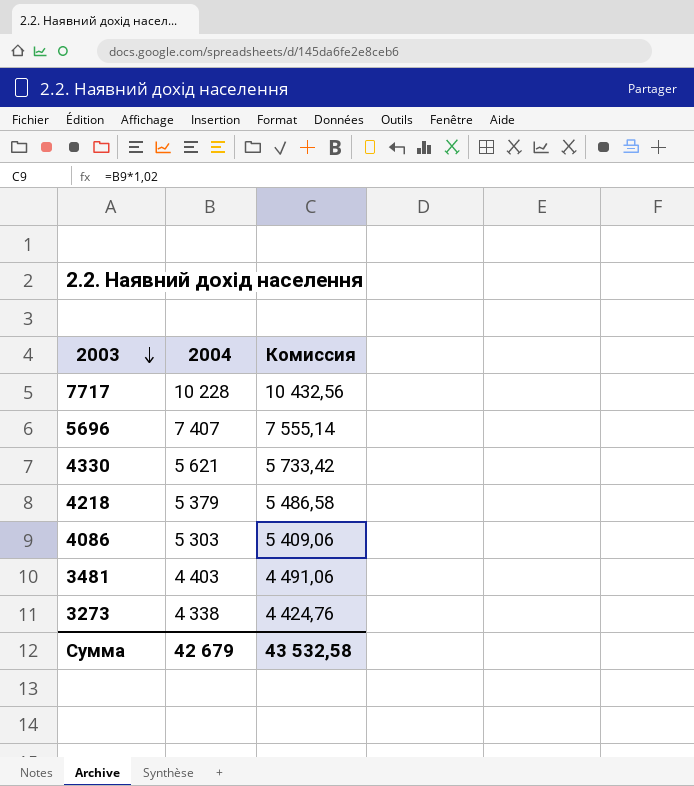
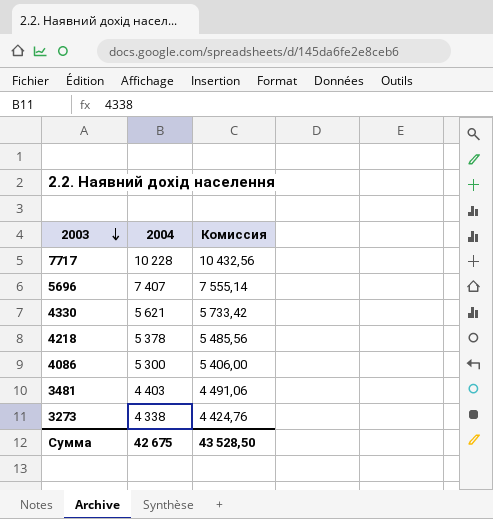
4218 | 2004: 5 379 -> 5 378
4218 | Комиссия: 5 486,58 -> 5 485,56
4086 | 2004: 5 303 -> 5 300
4086 | Комиссия: 5 409,06 -> 5 406,00
Сумма | 2004: 42 679 -> 42 675
Сумма | Комиссия: 43 532,58 -> 43 528,50

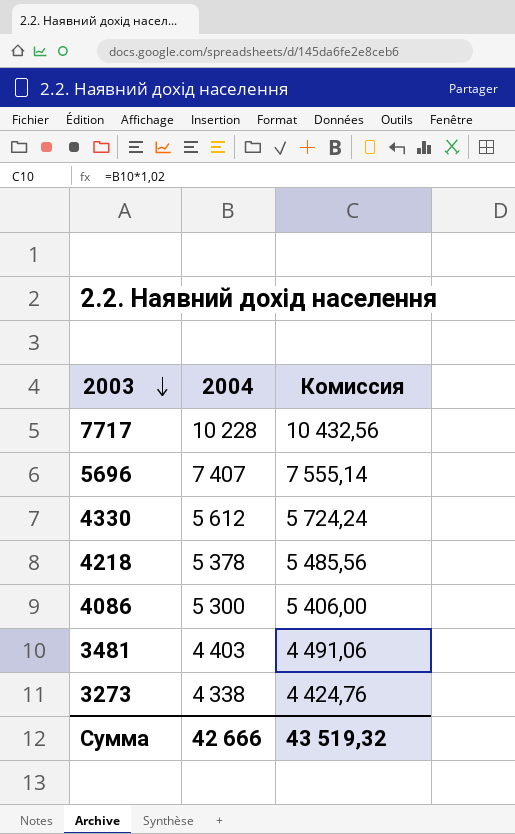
4330 | 2004: 5 621 -> 5 612
4330 | Комиссия: 5 733,42 -> 5 724,24
Сумма | 2004: 42 675 -> 42 666
Сумма | Комиссия: 43 528,50 -> 43 519,32

